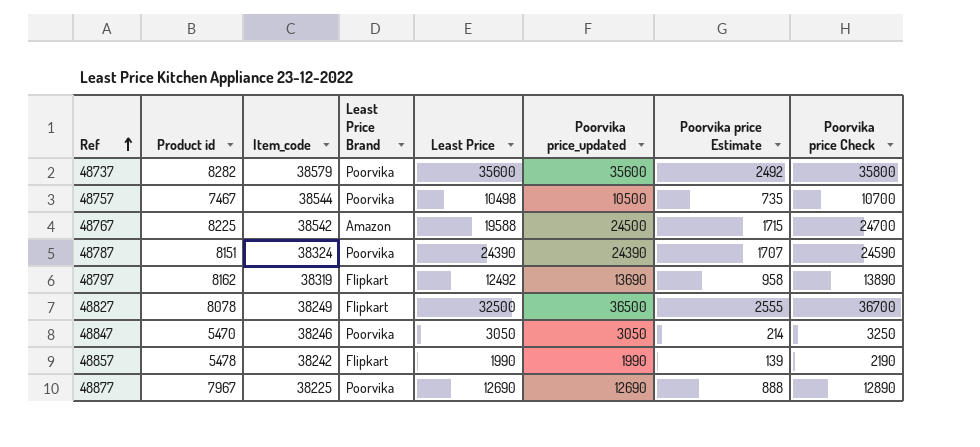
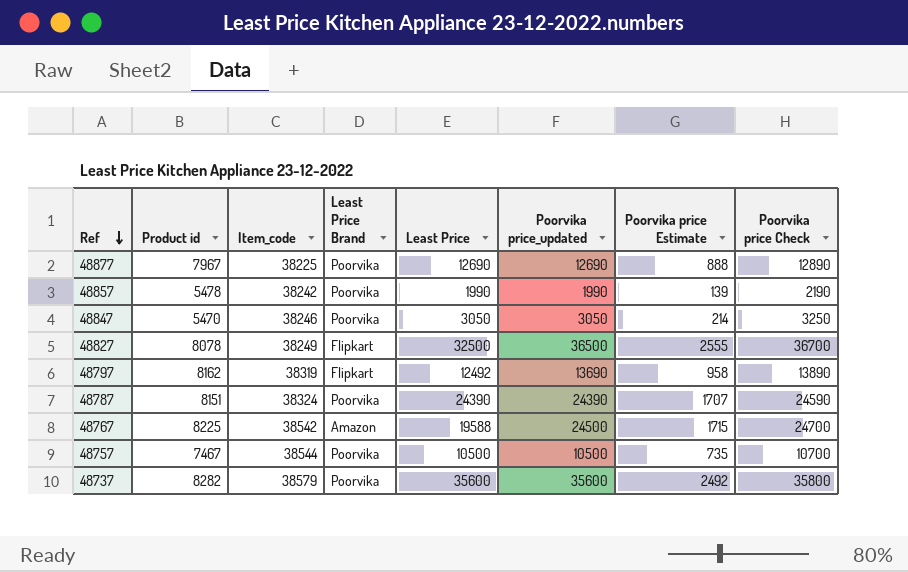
row order: Ref ascending -> Ref descending
48857 | Least Price Brand: Flipkart -> Poorvika
48757 | Least Price: 10498 -> 10500

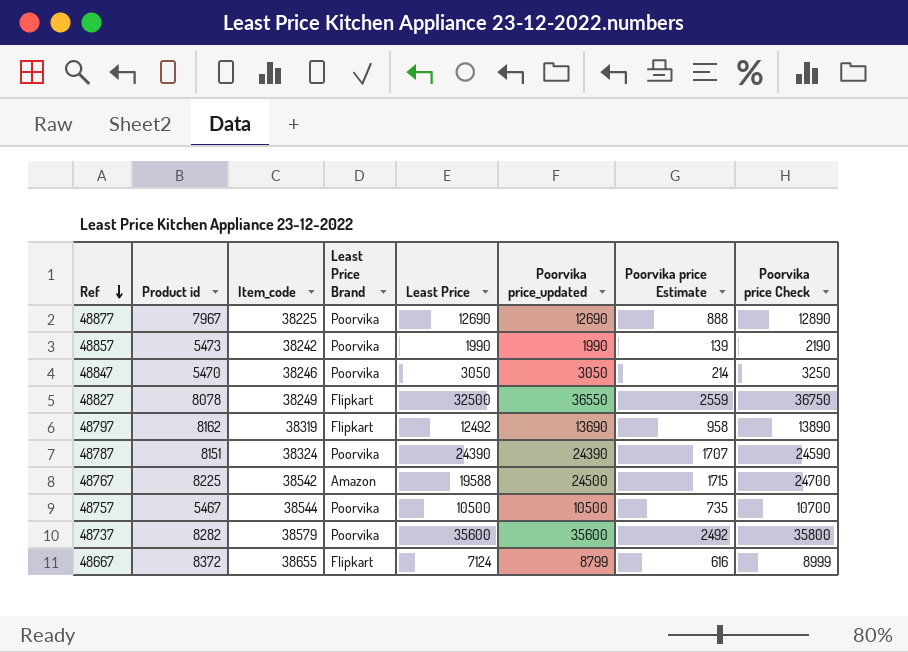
48857 | Product id: 5478 -> 5473
48827 | Poorvika price_updated: 36500 -> 36550
48827 | Poorvika price Estimate: 2555 -> 2559
48827 | Poorvika price Check: 36700 -> 36750
48757 | Product id: 7467 -> 5467
row 48667: none -> 8372 | 38655 | Flipkart | 7124 | 8799 | 616 | 8999

